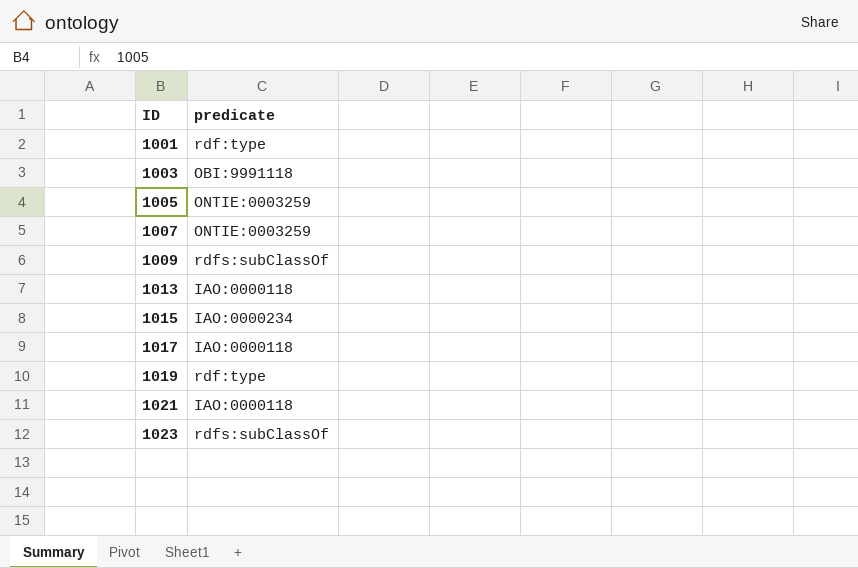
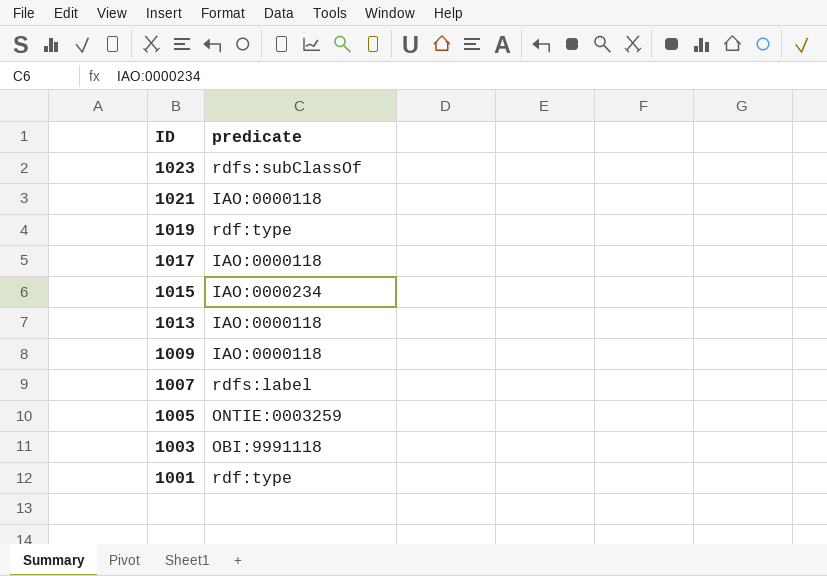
row order: ID ascending -> ID descending
1009 | predicate: rdfs:subClassOf -> IAO:0000118
1007 | predicate: ONTIE:0003259 -> rdfs:label

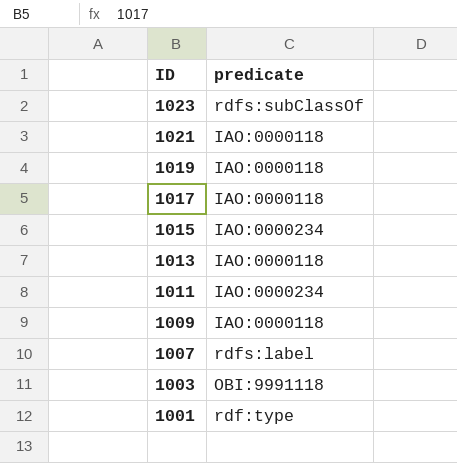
row 1005: ONTIE:0003259 -> none
1019 | predicate: rdf:type -> IAO:0000118
row 1011: none -> IAO:0000234

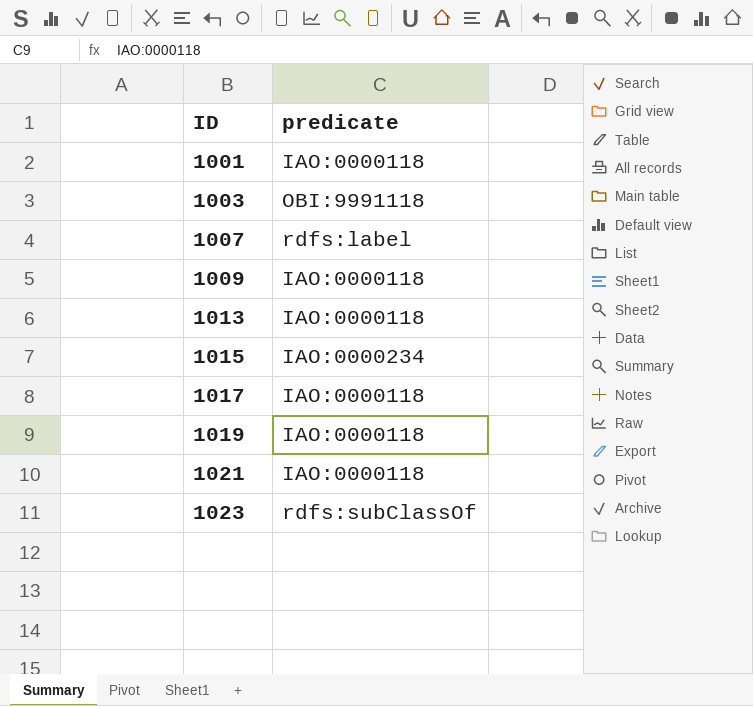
row order: ID descending -> ID ascending
row 1011: IAO:0000234 -> none
1001 | predicate: rdf:type -> IAO:0000118

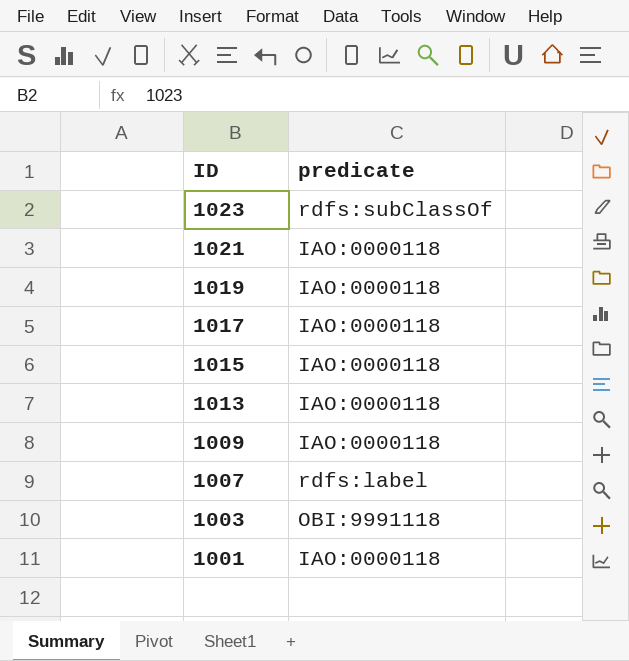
row order: ID ascending -> ID descending
1015 | predicate: IAO:0000234 -> IAO:0000118

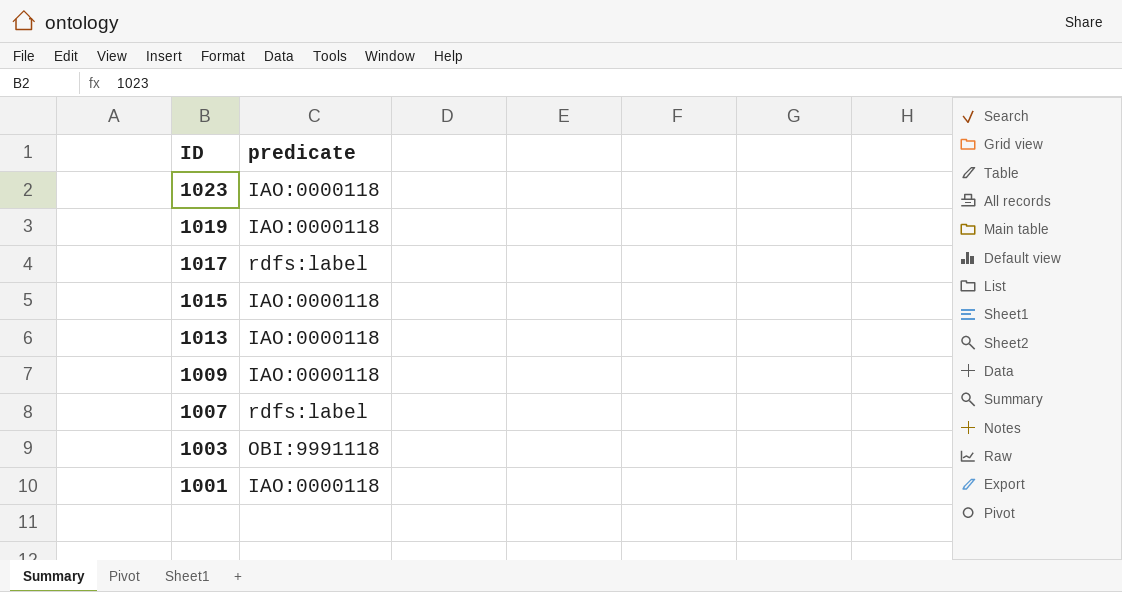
row 1021: IAO:0000118 -> none
1023 | predicate: rdfs:subClassOf -> IAO:0000118
1017 | predicate: IAO:0000118 -> rdfs:label

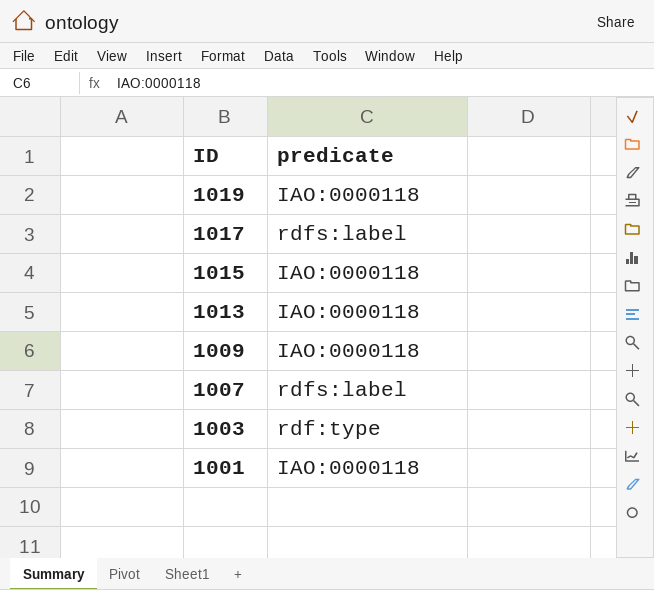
row 1023: IAO:0000118 -> none
1003 | predicate: OBI:9991118 -> rdf:type

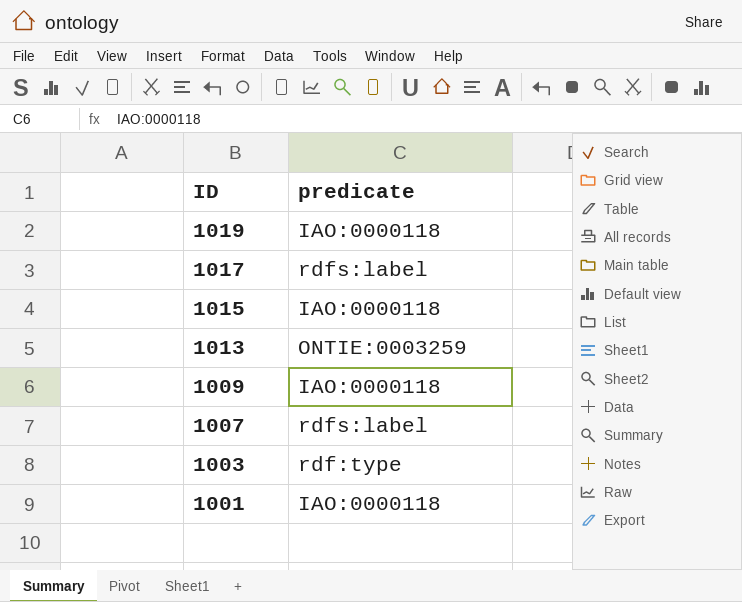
1013 | predicate: IAO:0000118 -> ONTIE:0003259

